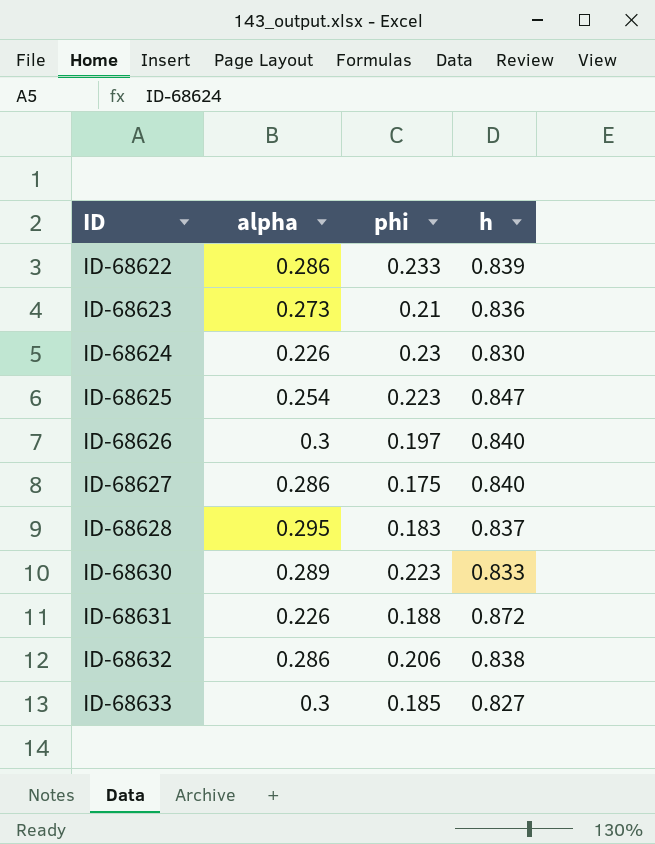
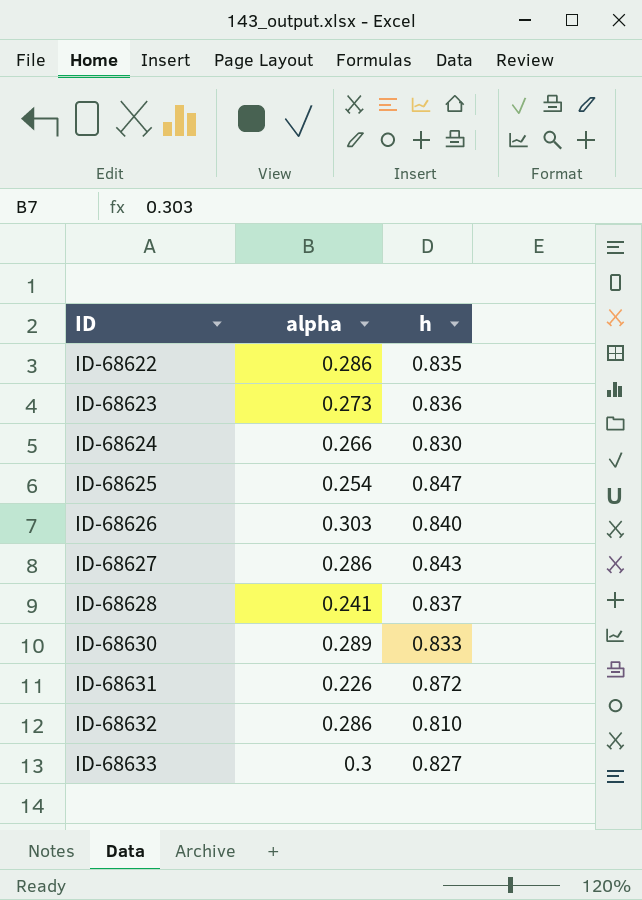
column phi | position: 3 -> none
ID-68622 | h: 0.839 -> 0.835
ID-68624 | alpha: 0.226 -> 0.266
ID-68626 | alpha: 0.3 -> 0.303
ID-68627 | h: 0.840 -> 0.843
ID-68628 | alpha: 0.295 -> 0.241
ID-68632 | h: 0.838 -> 0.810

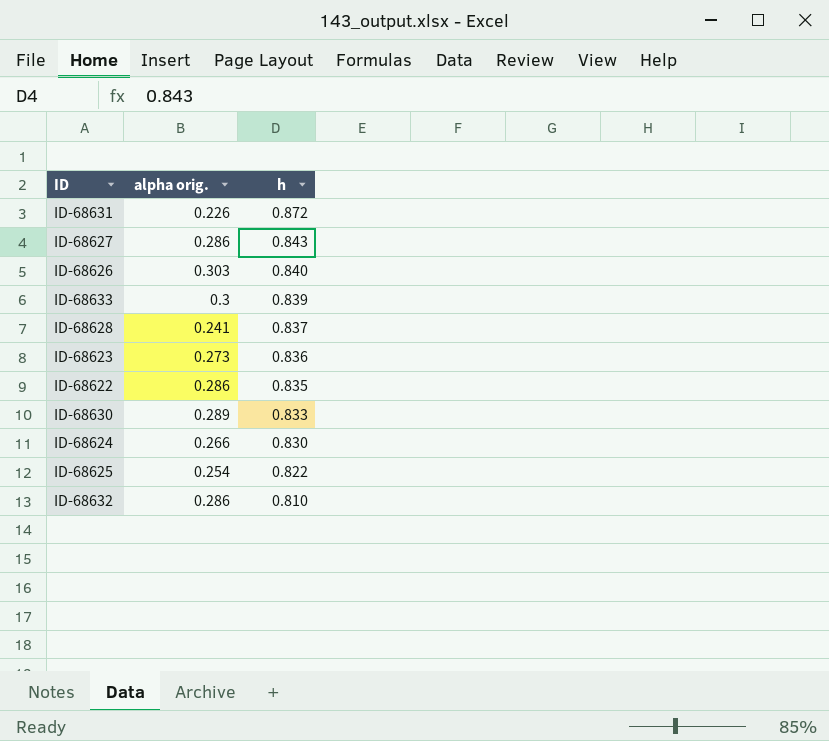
row order: ID ascending -> h descending
column name: alpha -> alpha orig.
ID-68633 | h: 0.827 -> 0.839
ID-68625 | h: 0.847 -> 0.822

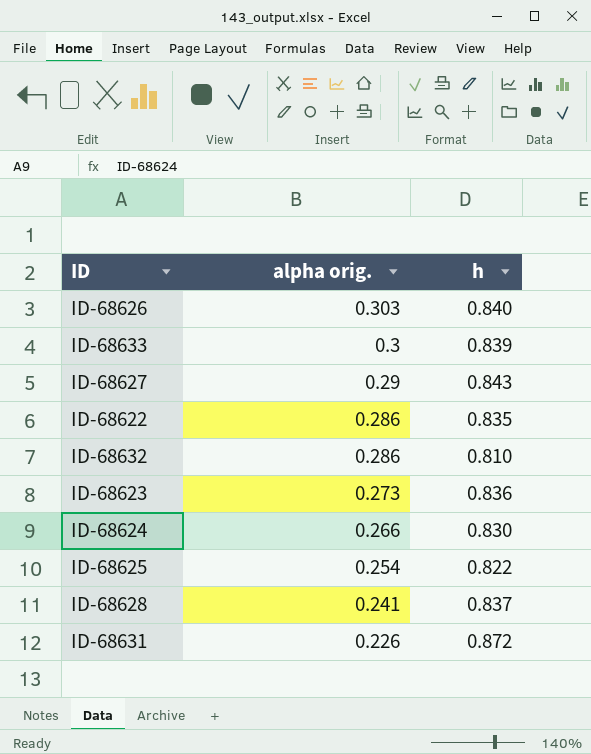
row order: h descending -> alpha orig. descending
row ID-68630: 0.289 | 0.833 -> none
ID-68627 | alpha orig.: 0.286 -> 0.29

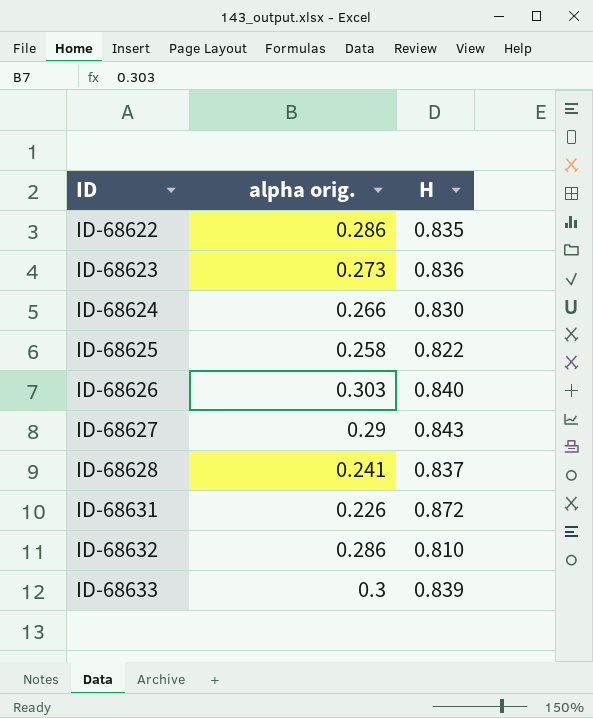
row order: alpha orig. descending -> ID ascending
column name: h -> H
ID-68625 | alpha orig.: 0.254 -> 0.258

